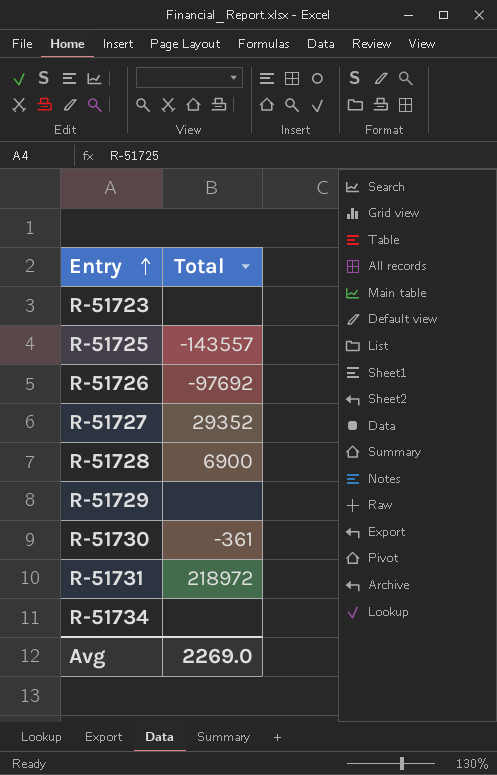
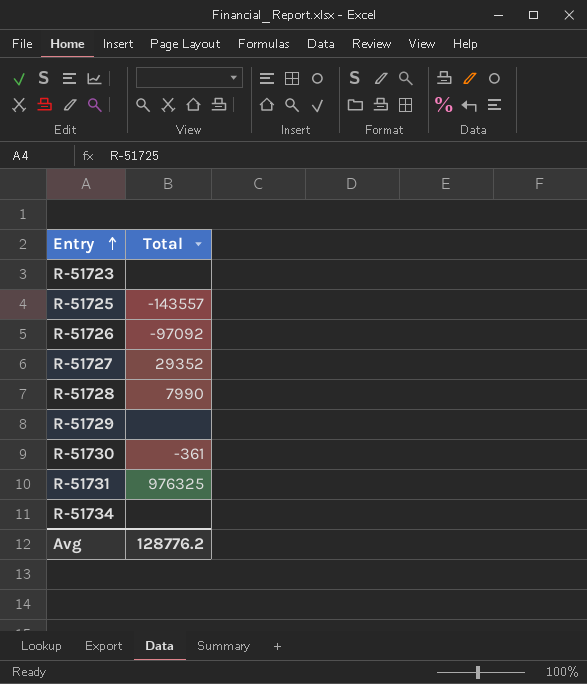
R-51726 | Total: -97692 -> -97092
R-51728 | Total: 6900 -> 7990
R-51731 | Total: 218972 -> 976325
Avg | Total: 2269.0 -> 128776.2

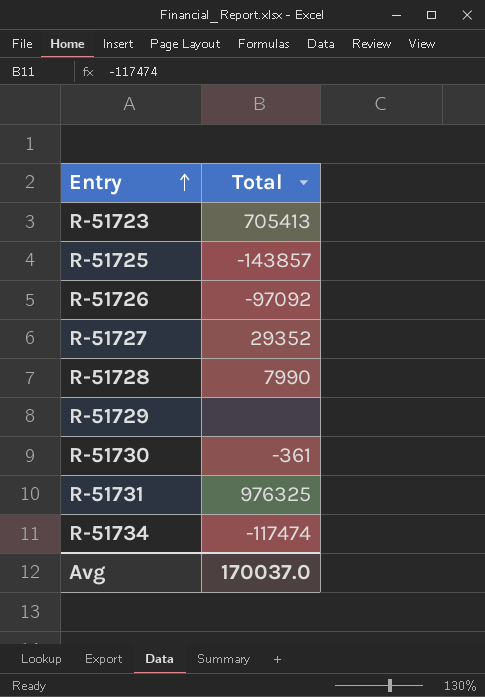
R-51723 | Total: none -> 705413
R-51725 | Total: -143557 -> -143857
R-51734 | Total: none -> -117474
Avg | Total: 128776.2 -> 170037.0

